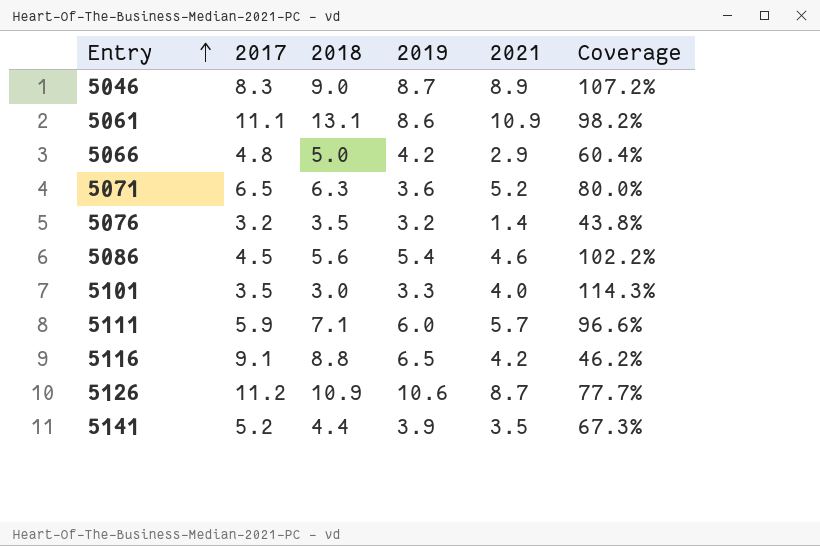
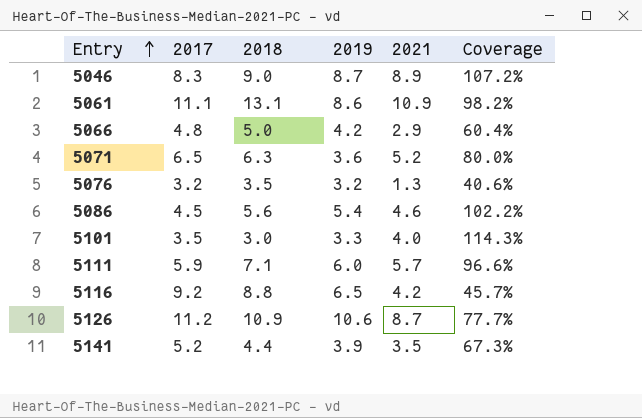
5076 | 2021: 1.4 -> 1.3
5076 | Coverage: 43.8% -> 40.6%
5116 | 2017: 9.1 -> 9.2
5116 | Coverage: 46.2% -> 45.7%

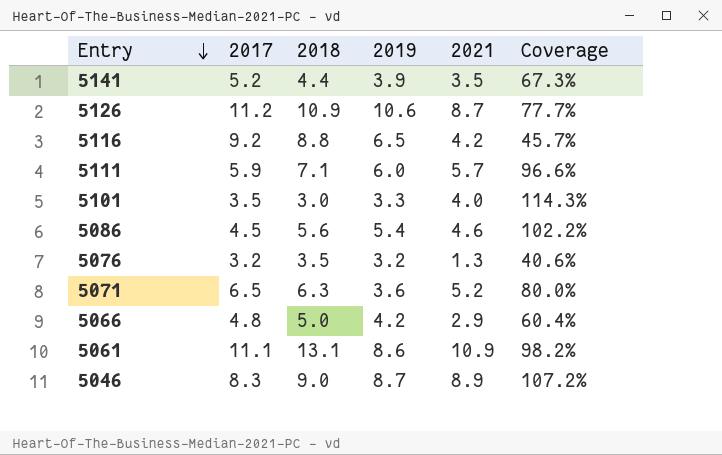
row order: Entry ascending -> Entry descending

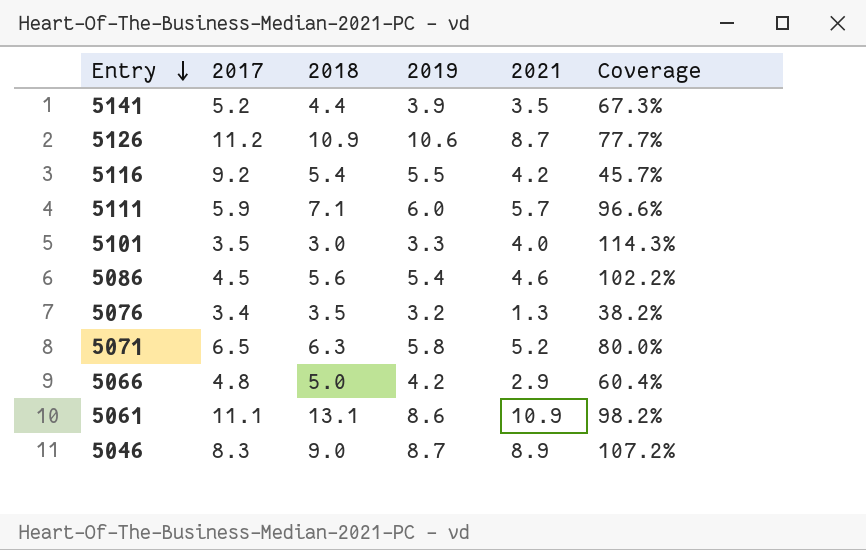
5116 | 2018: 8.8 -> 5.4
5116 | 2019: 6.5 -> 5.5
5076 | 2017: 3.2 -> 3.4
5076 | Coverage: 40.6% -> 38.2%
5071 | 2019: 3.6 -> 5.8

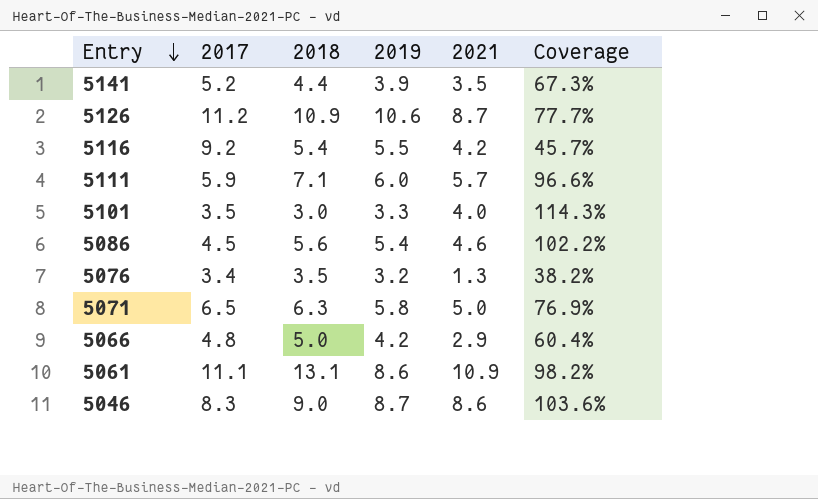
5071 | 2021: 5.2 -> 5.0
5071 | Coverage: 80.0% -> 76.9%
5046 | 2021: 8.9 -> 8.6
5046 | Coverage: 107.2% -> 103.6%

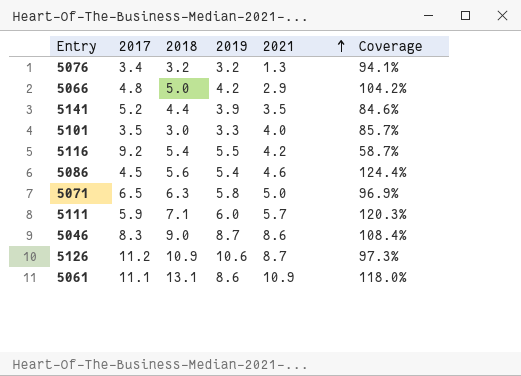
row order: Entry descending -> 2021 ascending
column Coverage | formula: [2021] / [2017] -> [2018] / [2017]
5076 | 2018: 3.5 -> 3.2

